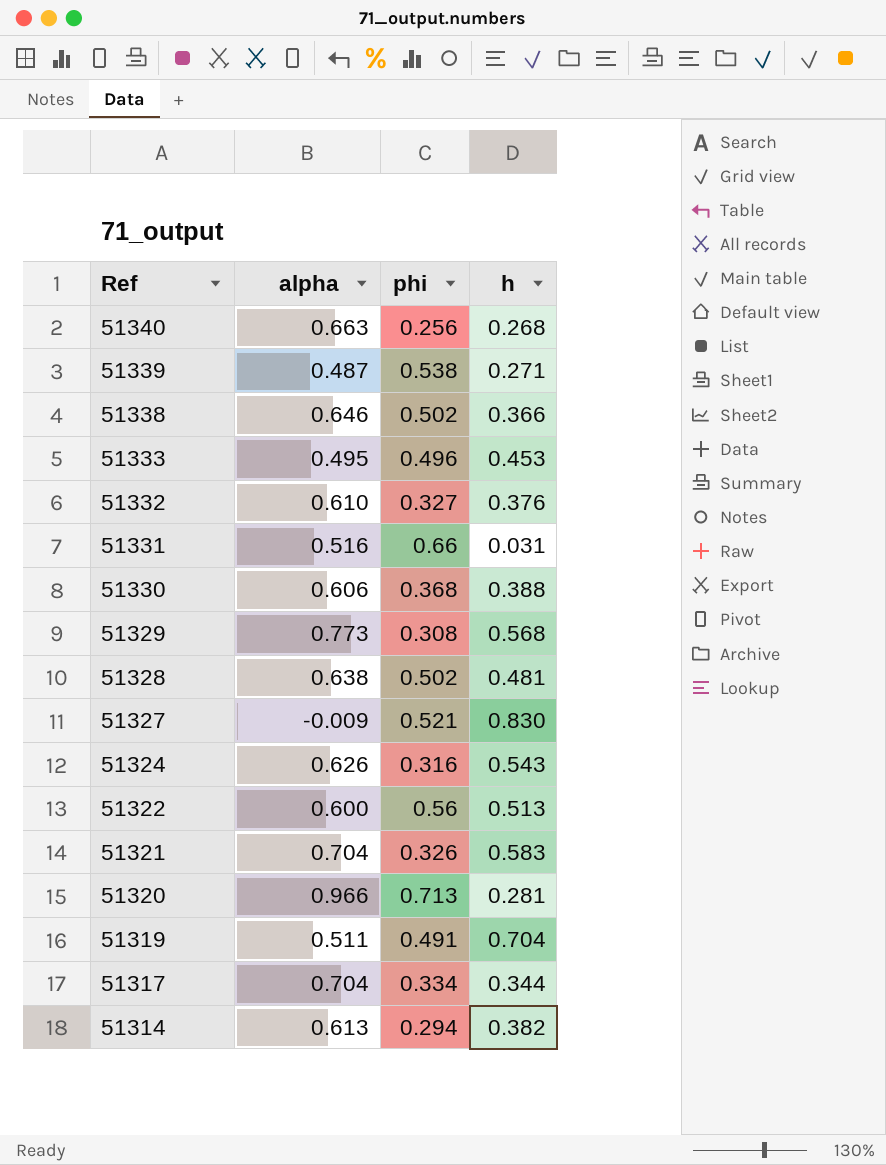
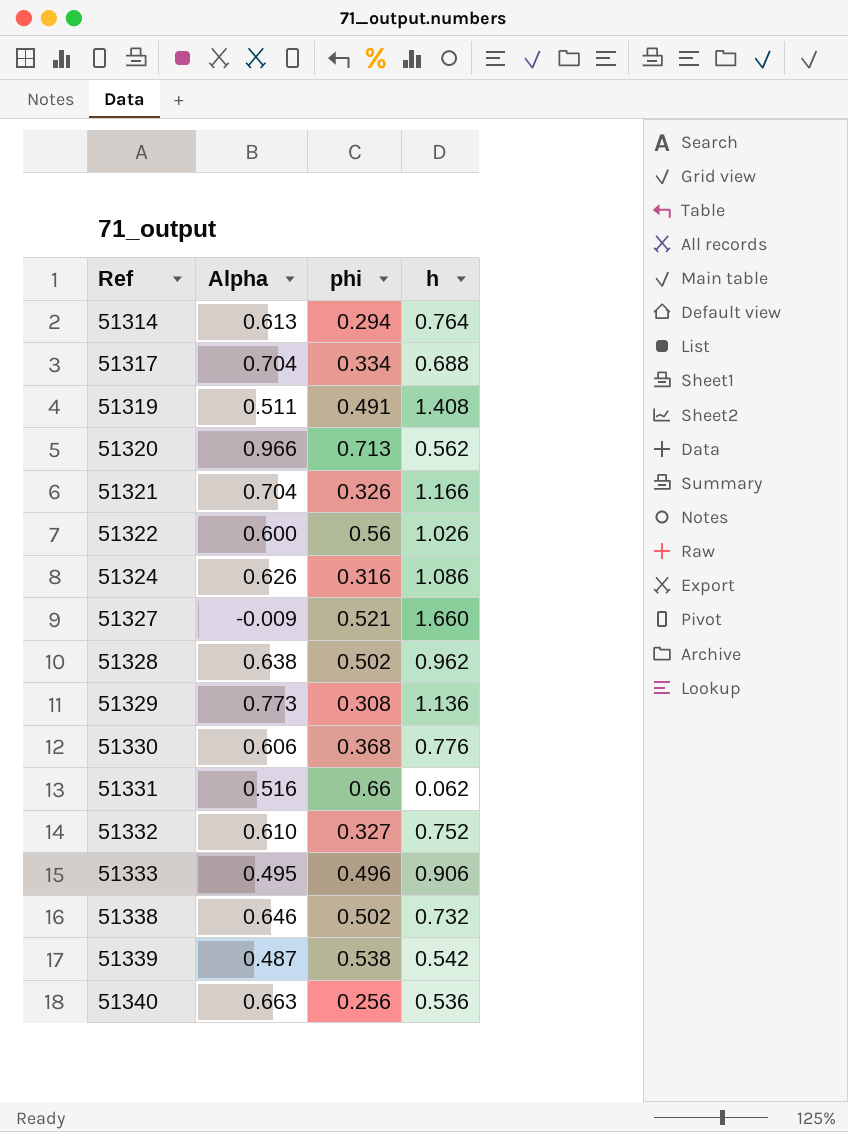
row order: Ref descending -> Ref ascending
column name: alpha -> Alpha
51314 | h: 0.382 -> 0.764
51317 | h: 0.344 -> 0.688
51319 | h: 0.704 -> 1.408
51320 | h: 0.281 -> 0.562
51321 | h: 0.583 -> 1.166
51322 | h: 0.513 -> 1.026
51324 | h: 0.543 -> 1.086
51327 | h: 0.830 -> 1.660
51328 | h: 0.481 -> 0.962
51329 | h: 0.568 -> 1.136
51330 | h: 0.388 -> 0.776
51331 | h: 0.031 -> 0.062
51332 | h: 0.376 -> 0.752
51333 | h: 0.453 -> 0.906
51338 | h: 0.366 -> 0.732
51339 | h: 0.271 -> 0.542
51340 | h: 0.268 -> 0.536

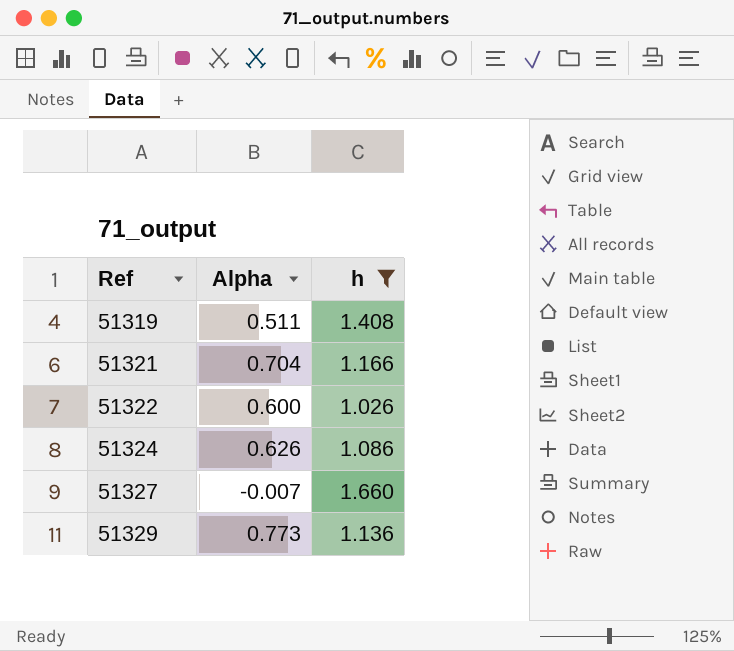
filter: none -> h >= 1.026
column phi | position: 3 -> none
51327 | Alpha: -0.009 -> -0.007

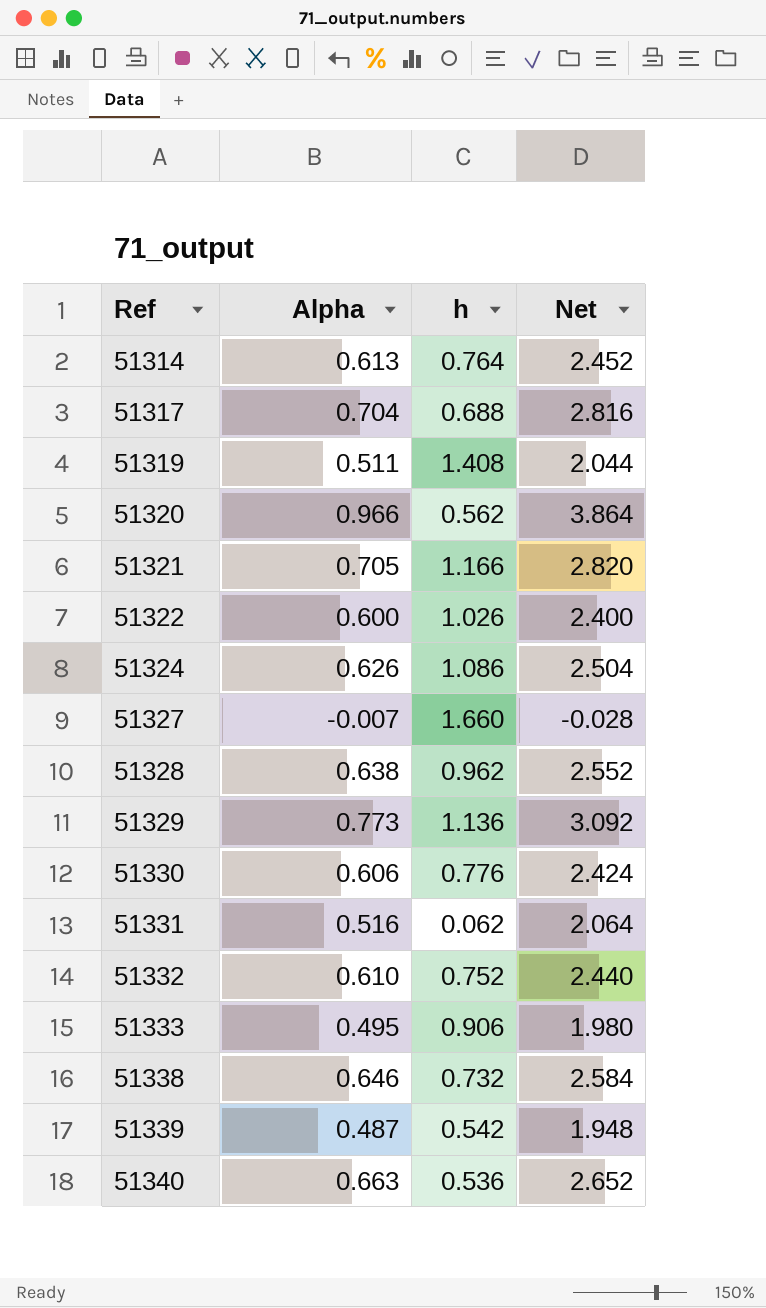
filter: h >= 1.026 -> none
column Net | formula: none -> [Alpha] * 4
51321 | Alpha: 0.704 -> 0.705

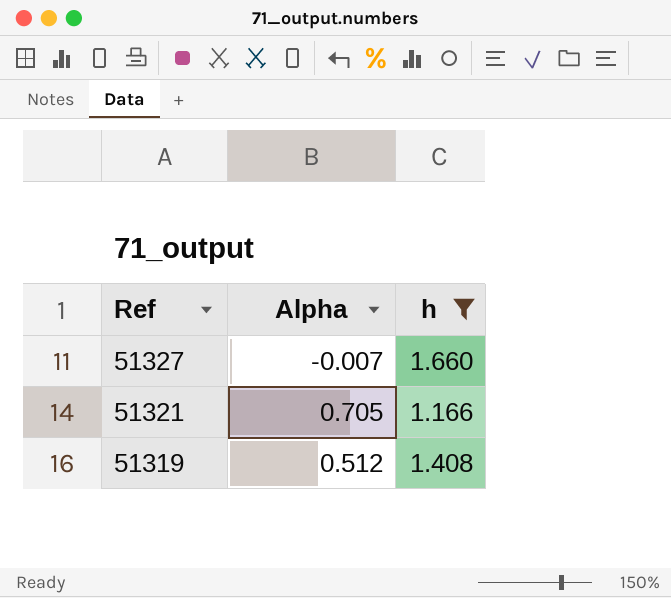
filter: none -> h >= 1.166
row order: Ref ascending -> Ref descending
column Net | formula: [Alpha] * 4 -> none
51319 | Alpha: 0.511 -> 0.512

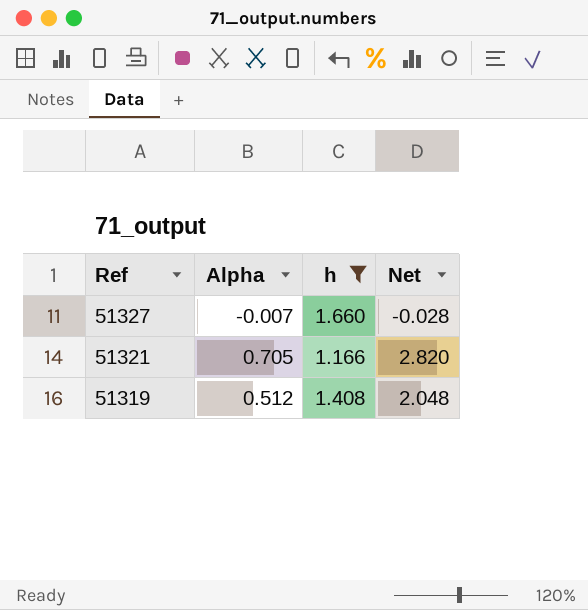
column Net | formula: none -> [Alpha] * 4

